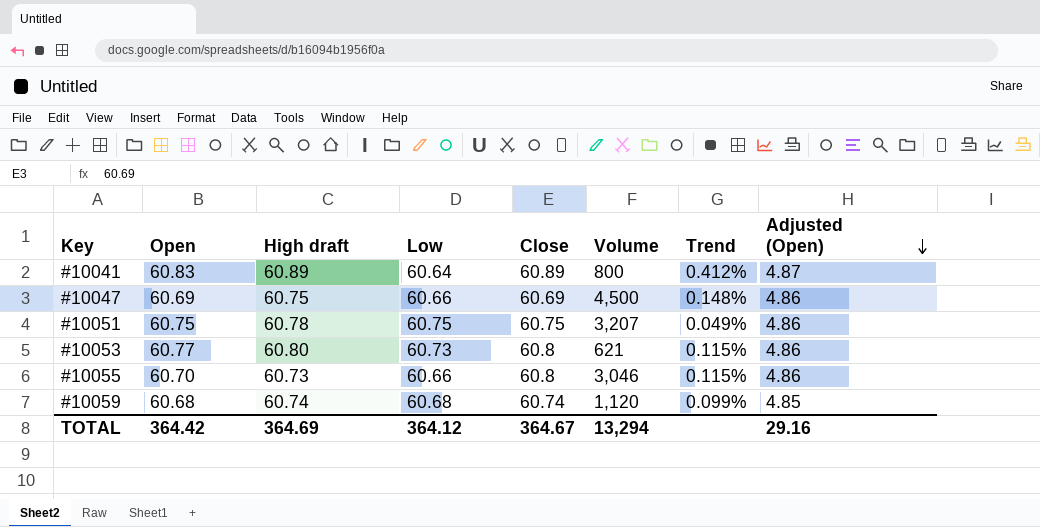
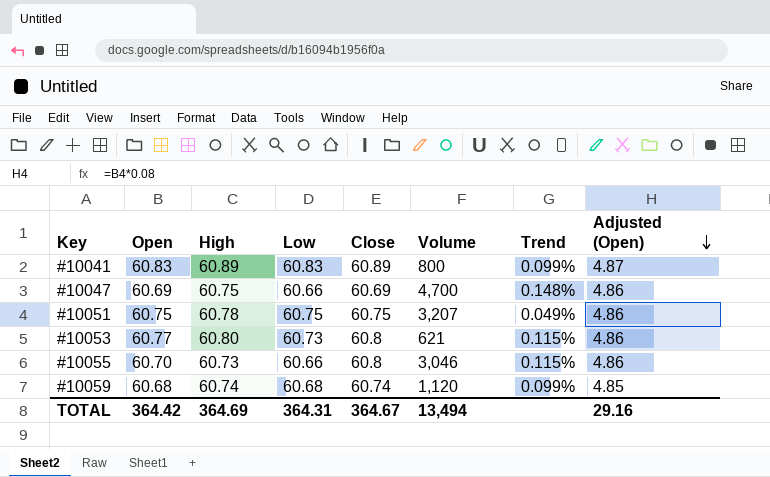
column name: High draft -> High
#10041 | Low: 60.64 -> 60.83
#10041 | Trend: 0.412% -> 0.099%
#10047 | Volume: 4,500 -> 4,700
TOTAL | Low: 364.12 -> 364.31
TOTAL | Volume: 13,294 -> 13,494

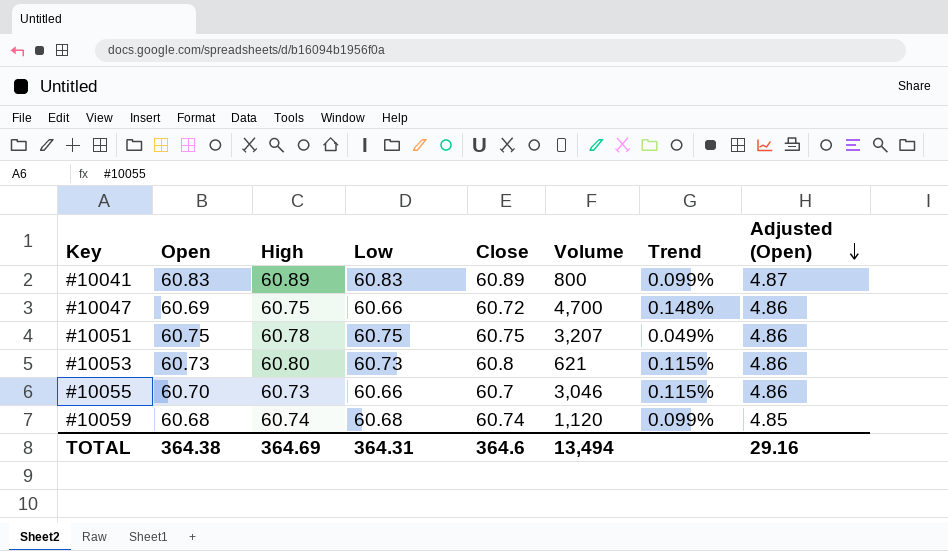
#10047 | Close: 60.69 -> 60.72
#10053 | Open: 60.77 -> 60.73
#10055 | Close: 60.8 -> 60.7
TOTAL | Open: 364.42 -> 364.38
TOTAL | Close: 364.67 -> 364.6

